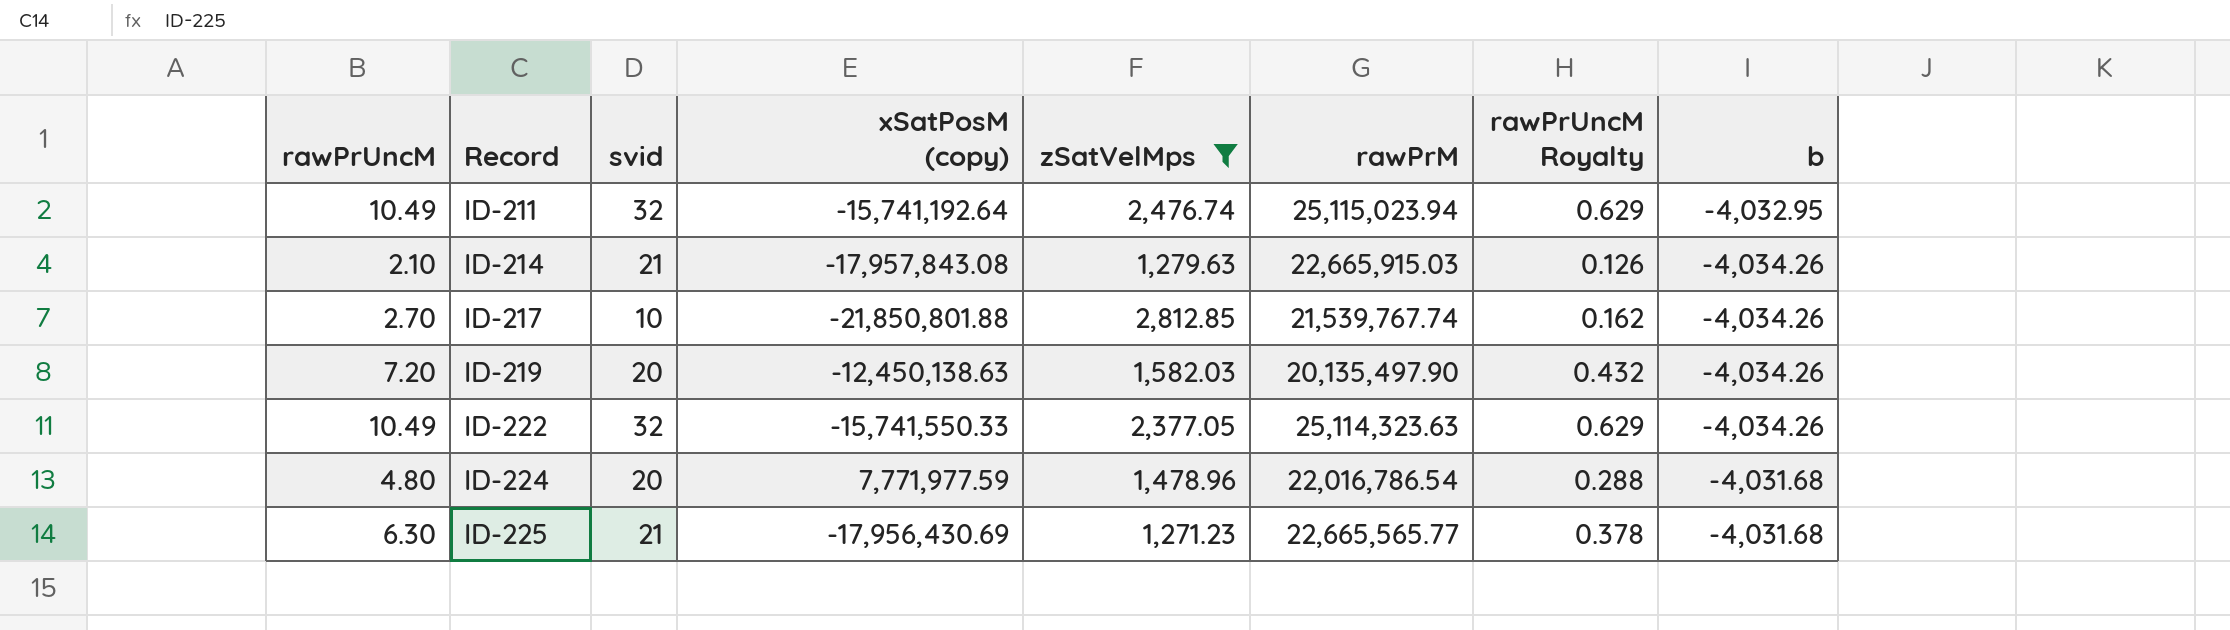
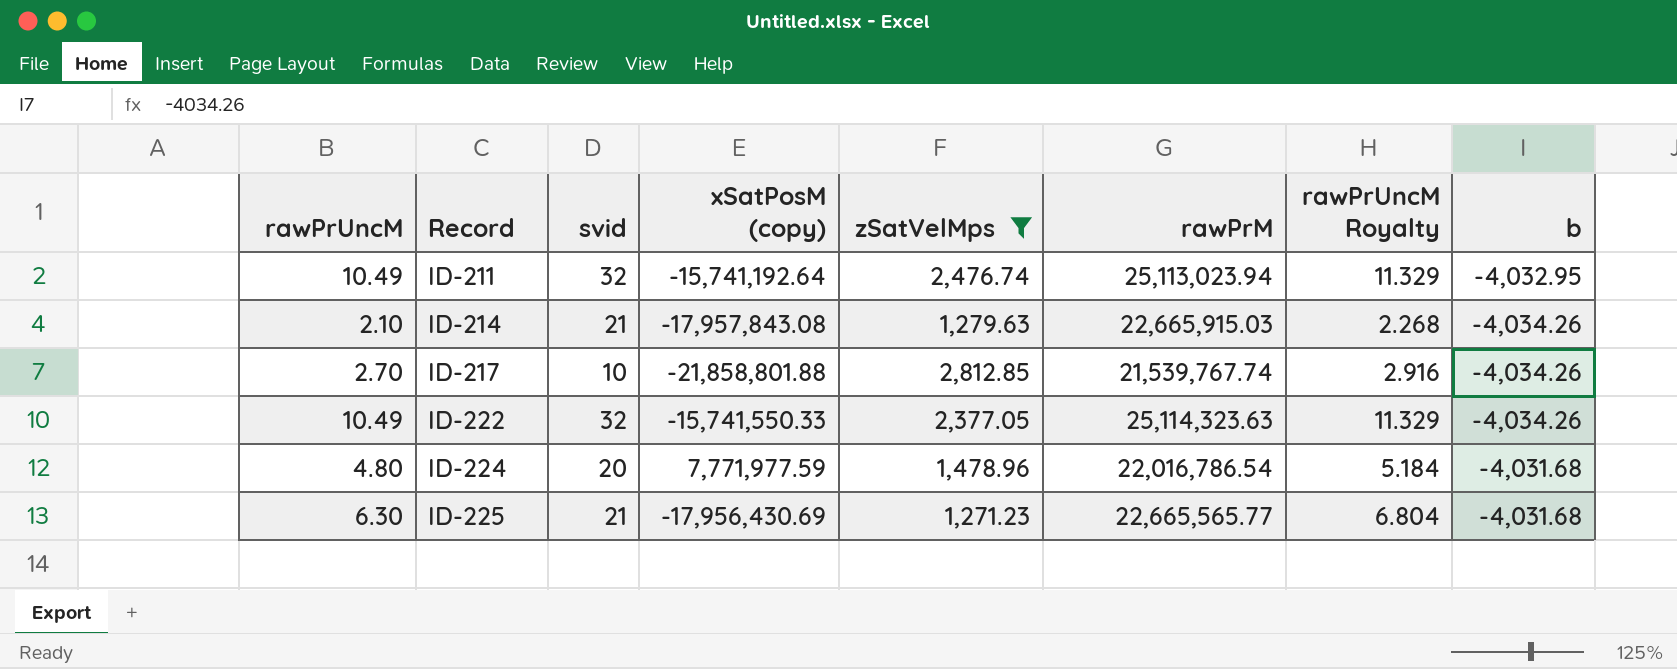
column rawPrUncM Royalty | formula: [rawPrUncM] * 0.06 -> [rawPrUncM] * 1.08
row ID-219: 7.20 | 20 | -12,450,138.63 | 1,582.03 | 20,135,497.90 | 0.432 | -4,034.26 -> none
ID-211 | rawPrM: 25,115,023.94 -> 25,113,023.94
ID-217 | xSatPosM (copy): -21,850,801.88 -> -21,858,801.88

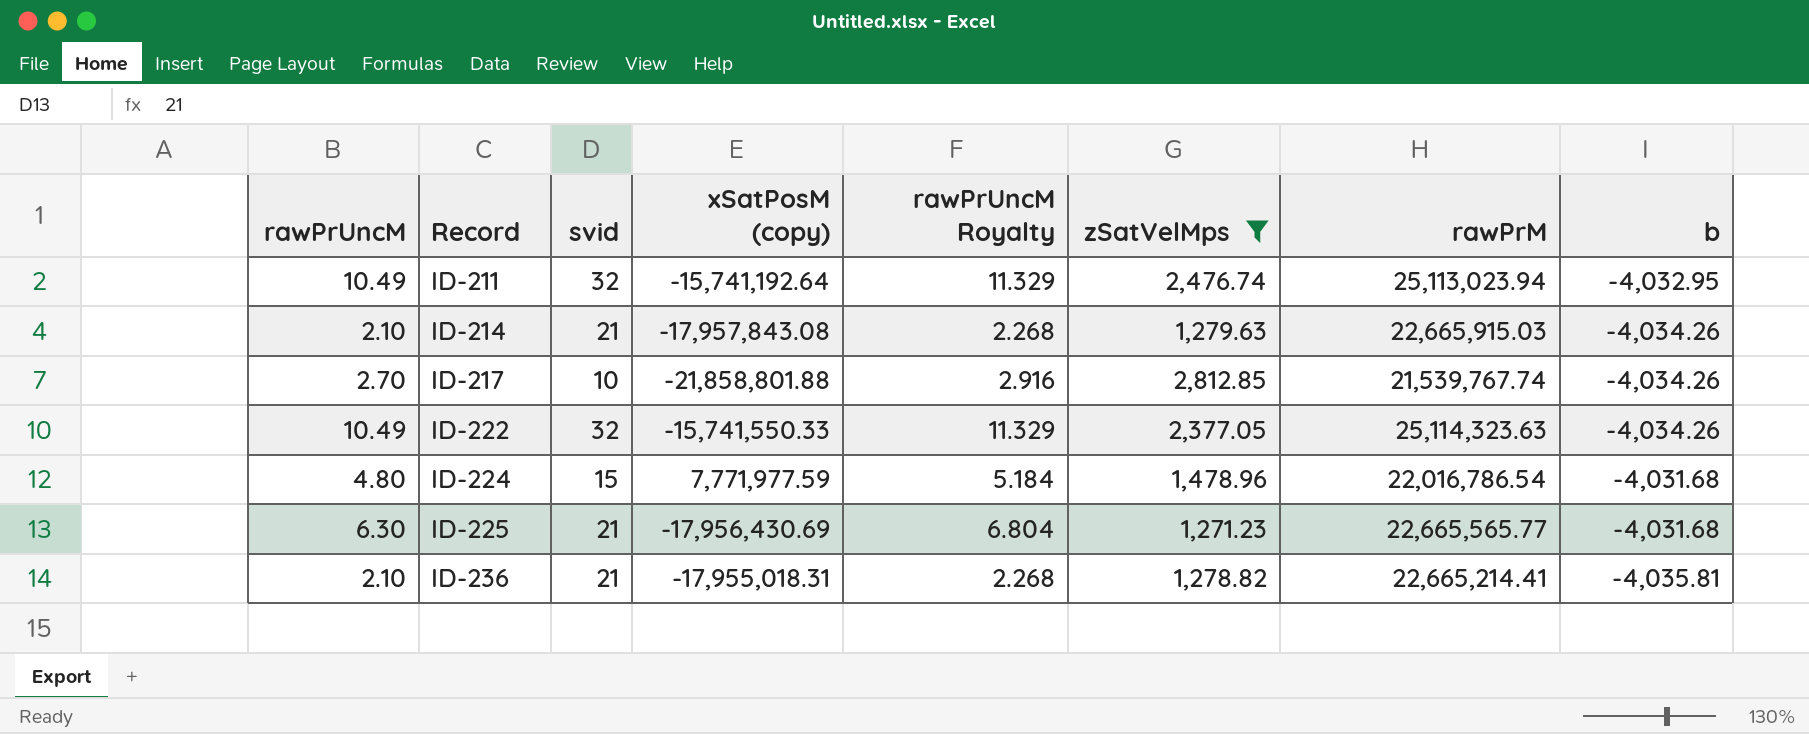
column rawPrUncM Royalty | position: 7 -> 5
ID-224 | svid: 20 -> 15
row ID-236: none -> 2.10 | 21 | -17,955,018.31 | 2.268 | 1,278.82 | 22,665,214.41 | -4,035.81

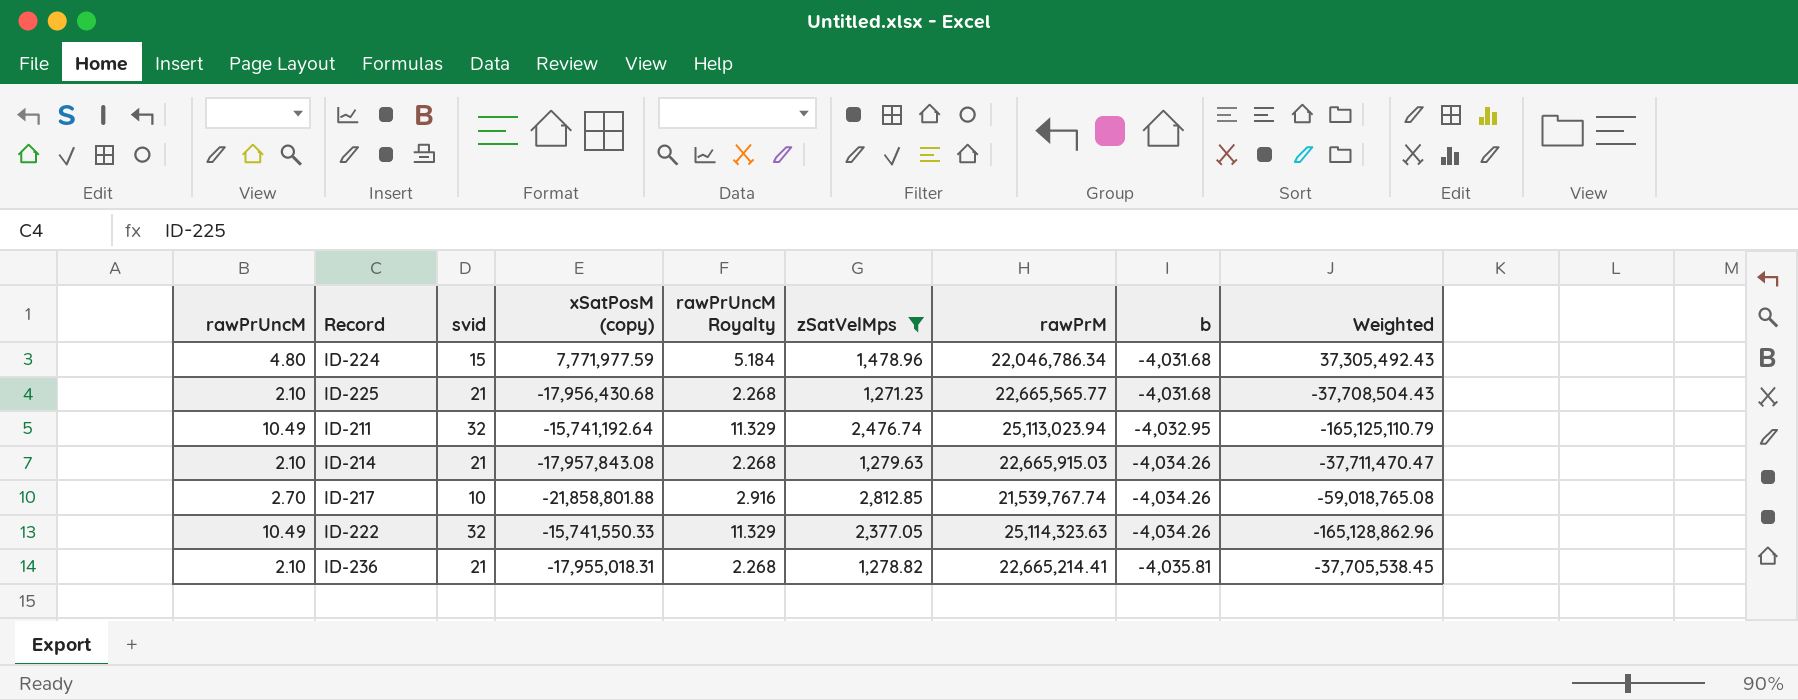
row order: Record ascending -> b descending
column Weighted | formula: none -> [rawPrUncM] * [xSatPosM (copy)]
ID-224 | rawPrM: 22,016,786.54 -> 22,046,786.34
ID-225 | rawPrUncM: 6.30 -> 2.10
ID-225 | xSatPosM (copy): -17,956,430.69 -> -17,956,430.68
ID-225 | rawPrUncM Royalty: 6.804 -> 2.268

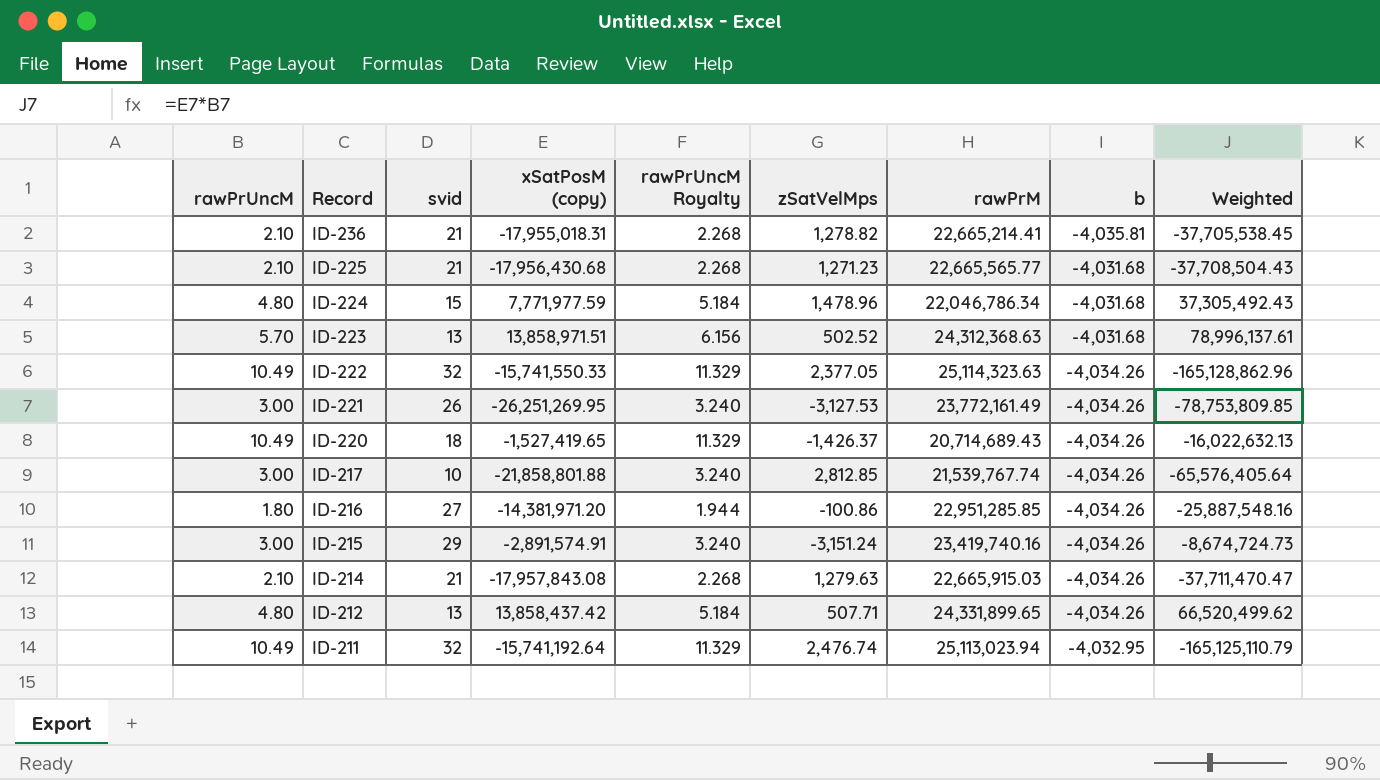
filter: zSatVelMps >= 1,271.23 -> none
row order: b descending -> Record descending
ID-217 | rawPrUncM: 2.70 -> 3.00
ID-217 | rawPrUncM Royalty: 2.916 -> 3.240
ID-217 | Weighted: -59,018,765.08 -> -65,576,405.64

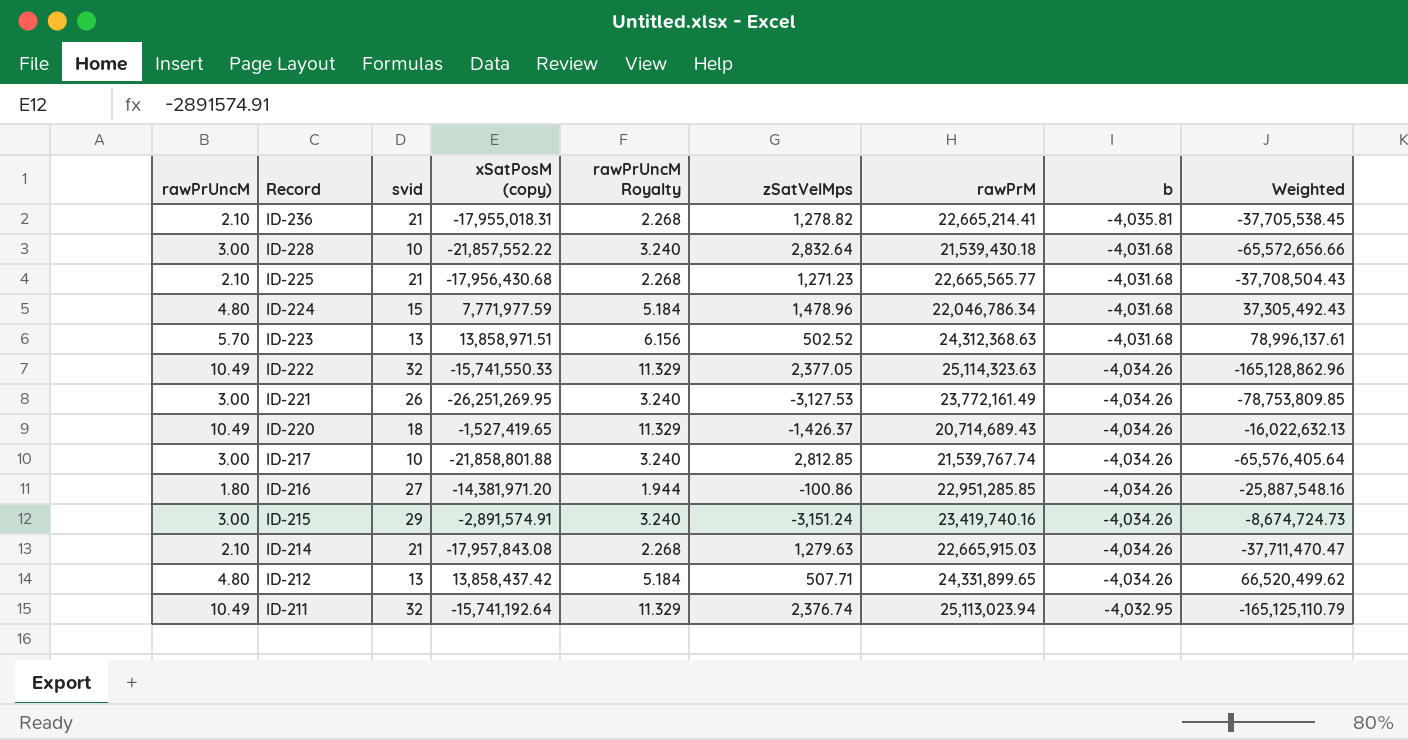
row ID-228: none -> 3.00 | 10 | -21,857,552.22 | 3.240 | 2,832.64 | 21,539,430.18 | -4,031.68 | -65,572,656.66
ID-211 | zSatVelMps: 2,476.74 -> 2,376.74

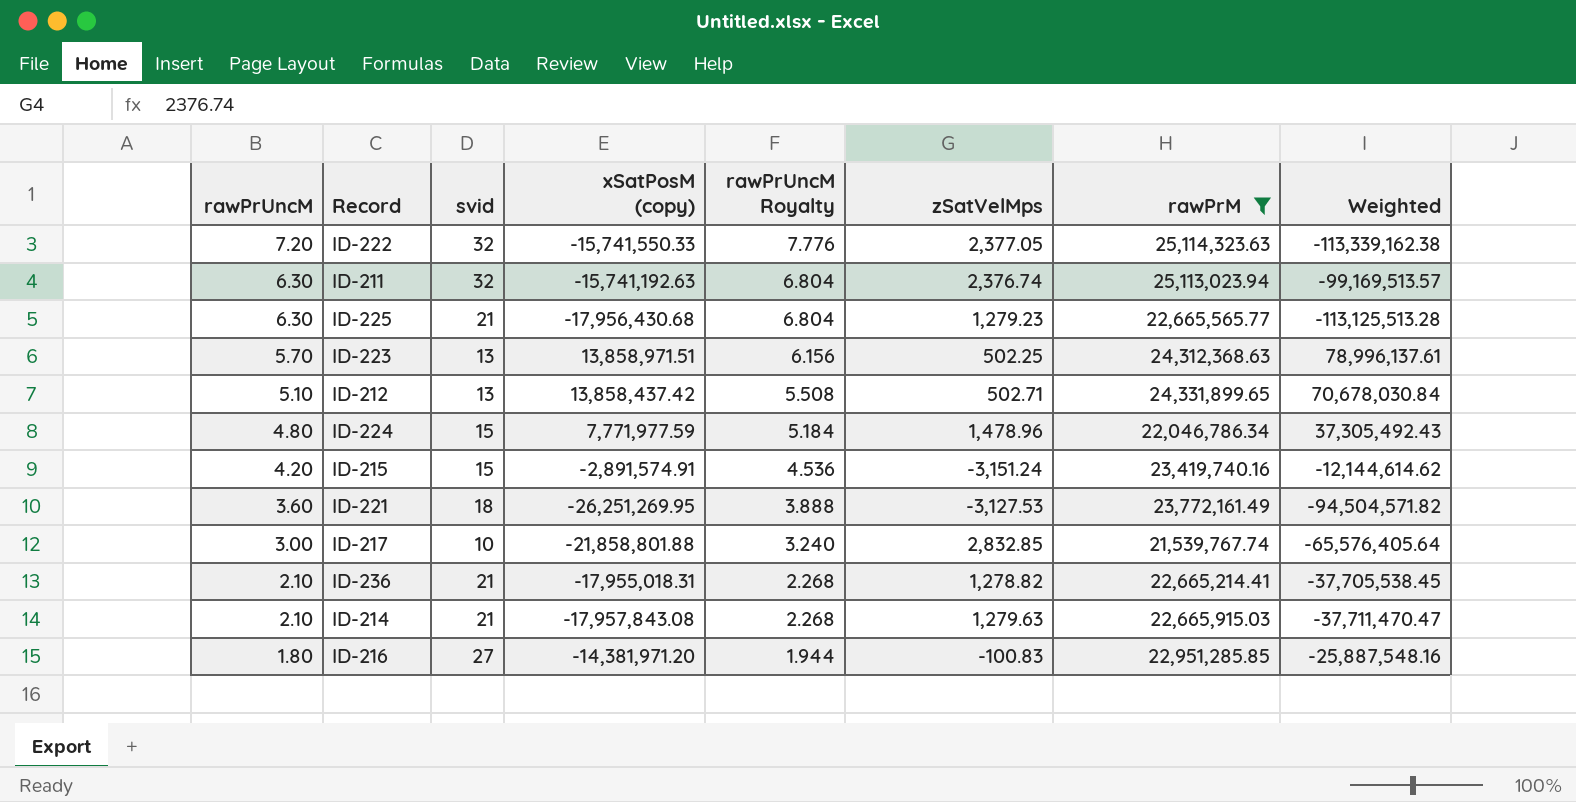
filter: none -> rawPrM >= 21,539,767.74
row order: Record descending -> rawPrUncM descending
column b | position: 8 -> none
ID-222 | rawPrUncM: 10.49 -> 7.20
ID-222 | rawPrUncM Royalty: 11.329 -> 7.776
ID-222 | Weighted: -165,128,862.96 -> -113,339,162.38
ID-211 | rawPrUncM: 10.49 -> 6.30
ID-211 | xSatPosM (copy): -15,741,192.64 -> -15,741,192.63
ID-211 | rawPrUncM Royalty: 11.329 -> 6.804
ID-211 | Weighted: -165,125,110.79 -> -99,169,513.57
ID-225 | rawPrUncM: 2.10 -> 6.30
ID-225 | rawPrUncM Royalty: 2.268 -> 6.804
ID-225 | zSatVelMps: 1,271.23 -> 1,279.23
ID-225 | Weighted: -37,708,504.43 -> -113,125,513.28
ID-223 | zSatVelMps: 502.52 -> 502.25
ID-212 | rawPrUncM: 4.80 -> 5.10
ID-212 | rawPrUncM Royalty: 5.184 -> 5.508
ID-212 | zSatVelMps: 507.71 -> 502.71
ID-212 | Weighted: 66,520,499.62 -> 70,678,030.84
ID-215 | rawPrUncM: 3.00 -> 4.20
ID-215 | svid: 29 -> 15
ID-215 | rawPrUncM Royalty: 3.240 -> 4.536
ID-215 | Weighted: -8,674,724.73 -> -12,144,614.62
ID-221 | rawPrUncM: 3.00 -> 3.60
ID-221 | svid: 26 -> 18
ID-221 | rawPrUncM Royalty: 3.240 -> 3.888
ID-221 | Weighted: -78,753,809.85 -> -94,504,571.82
ID-217 | zSatVelMps: 2,812.85 -> 2,832.85
ID-216 | zSatVelMps: -100.86 -> -100.83

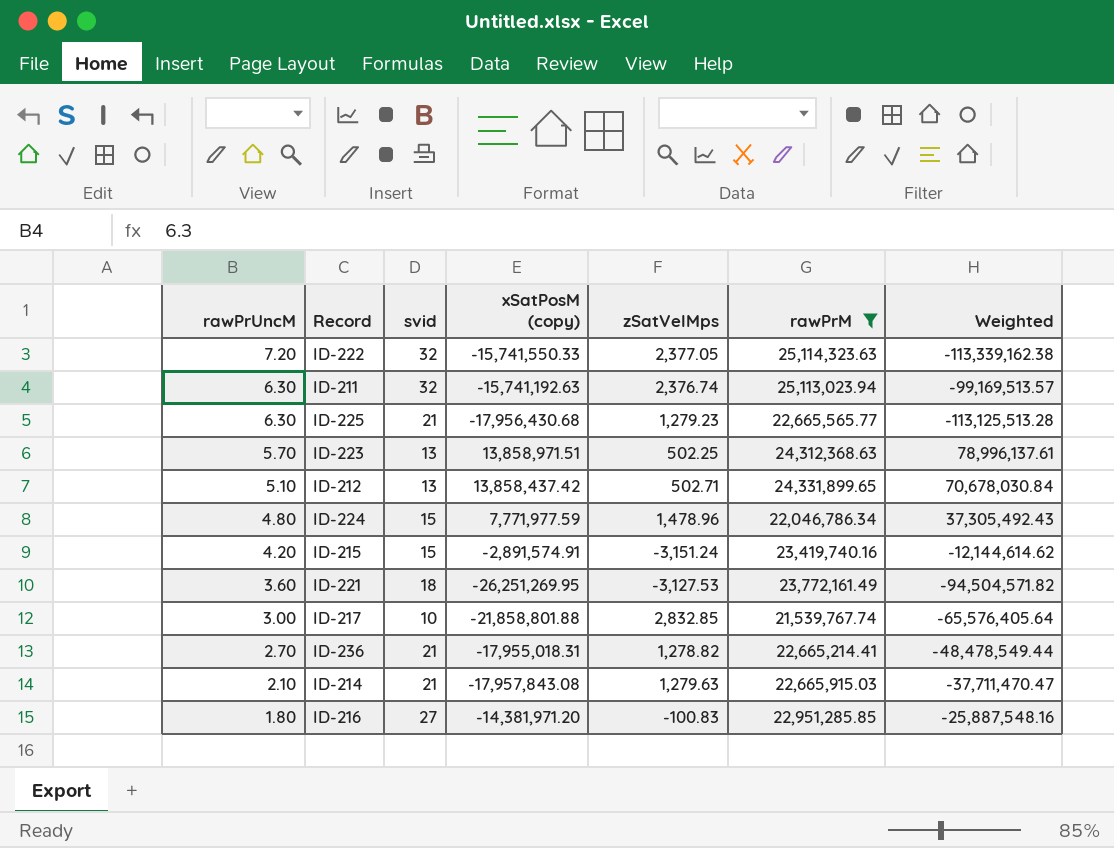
column rawPrUncM Royalty | formula: [rawPrUncM] * 1.08 -> none
ID-236 | rawPrUncM: 2.10 -> 2.70
ID-236 | Weighted: -37,705,538.45 -> -48,478,549.44

